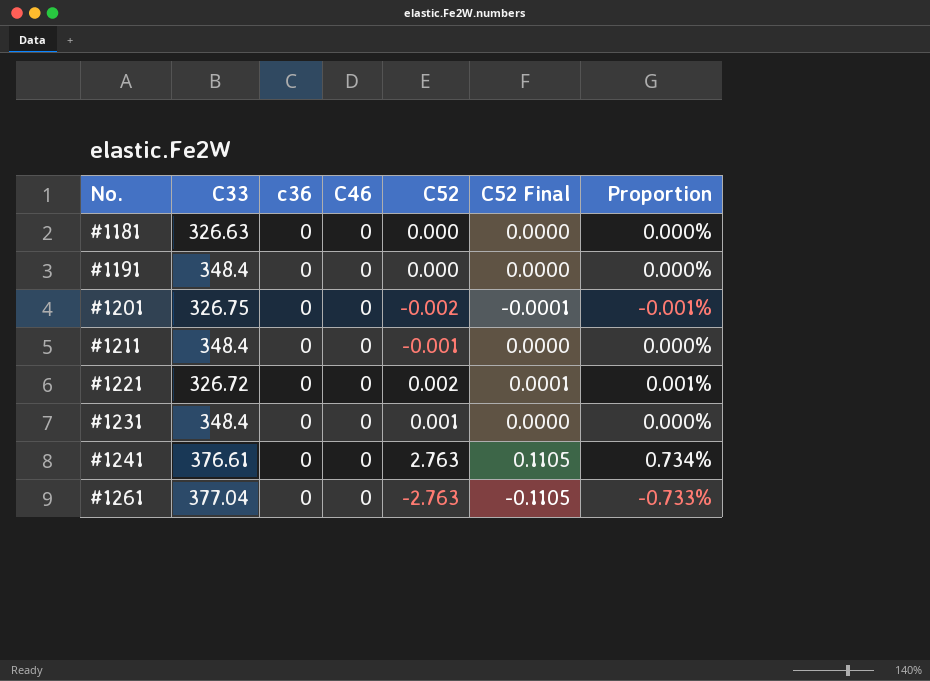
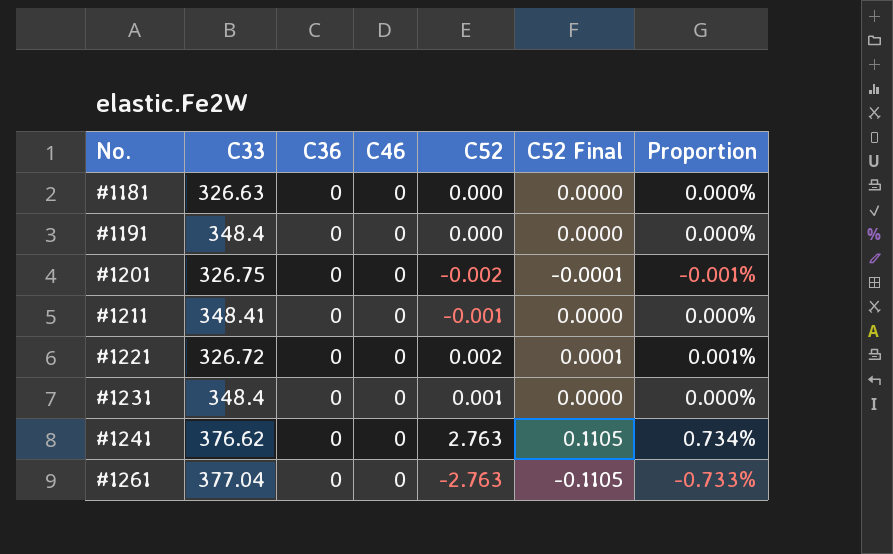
column name: c36 -> C36
#1211 | C33: 348.4 -> 348.41
#1241 | C33: 376.61 -> 376.62

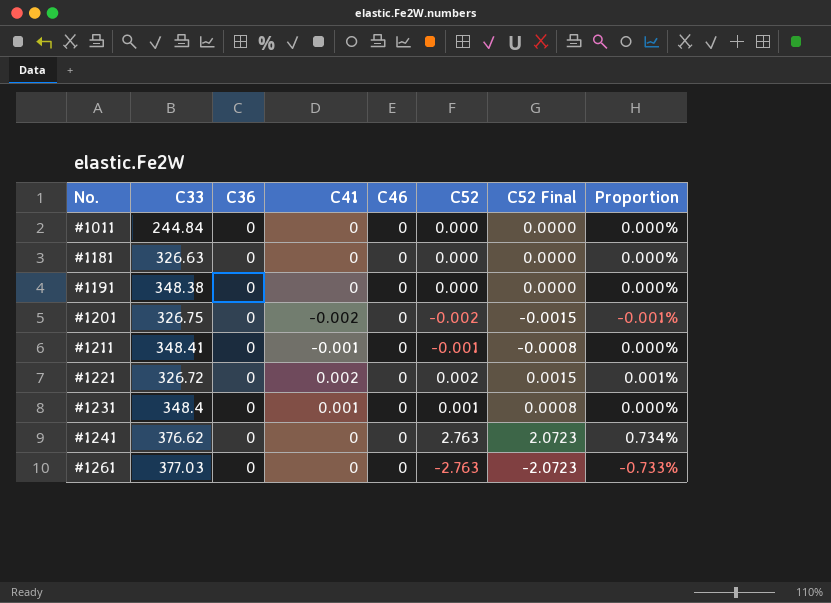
column C41 | position: none -> 4
column C52 Final | formula: [C52] * 0.04 -> [C52] * 0.75
row #1011: none -> 244.84 | 0 | 0 | 0 | 0.000 | 0.0000 | 0.000%
#1191 | C33: 348.4 -> 348.38
#1261 | C33: 377.04 -> 377.03

